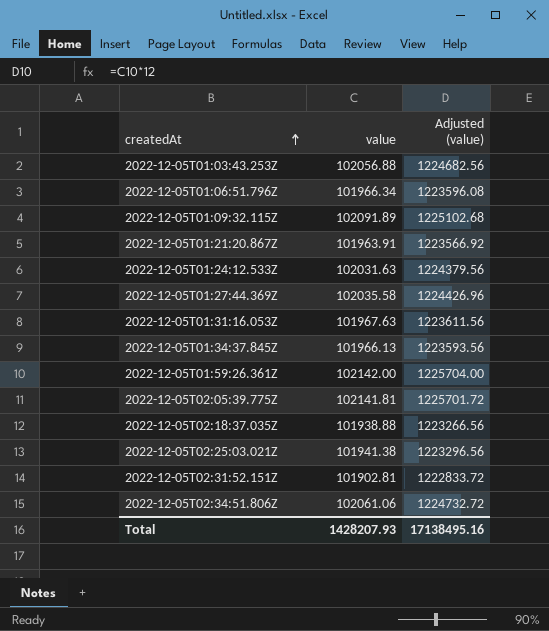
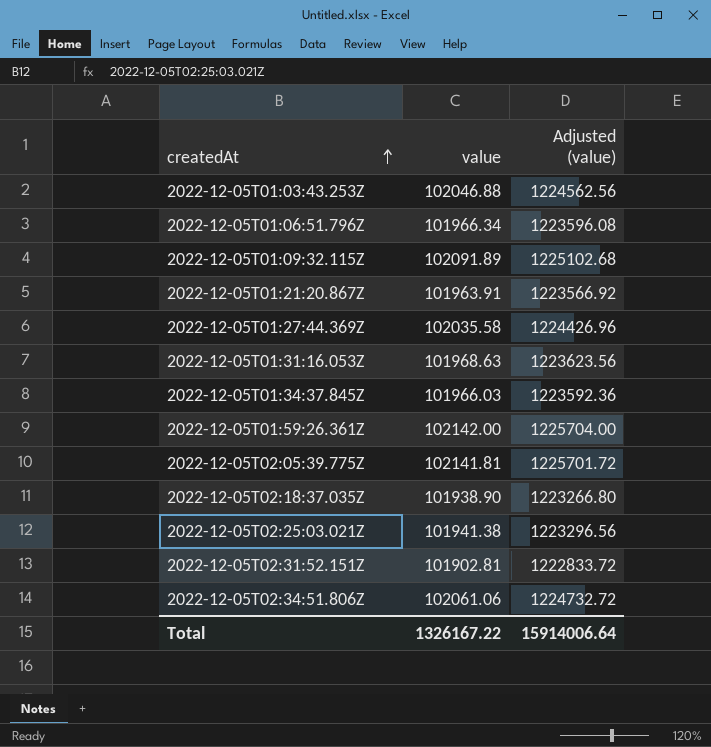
row 2022-12-05T01:24:12.533Z: 102031.63 | 1224379.56 -> none
2022-12-05T01:03:43.253Z | value: 102056.88 -> 102046.88
2022-12-05T01:03:43.253Z | Adjusted (value): 1224682.56 -> 1224562.56
2022-12-05T01:31:16.053Z | value: 101967.63 -> 101968.63
2022-12-05T01:31:16.053Z | Adjusted (value): 1223611.56 -> 1223623.56
2022-12-05T01:34:37.845Z | value: 101966.13 -> 101966.03
2022-12-05T01:34:37.845Z | Adjusted (value): 1223593.56 -> 1223592.36
2022-12-05T02:18:37.035Z | value: 101938.88 -> 101938.90
2022-12-05T02:18:37.035Z | Adjusted (value): 1223266.56 -> 1223266.80
Total | value: 1428207.93 -> 1326167.22
Total | Adjusted (value): 17138495.16 -> 15914006.64

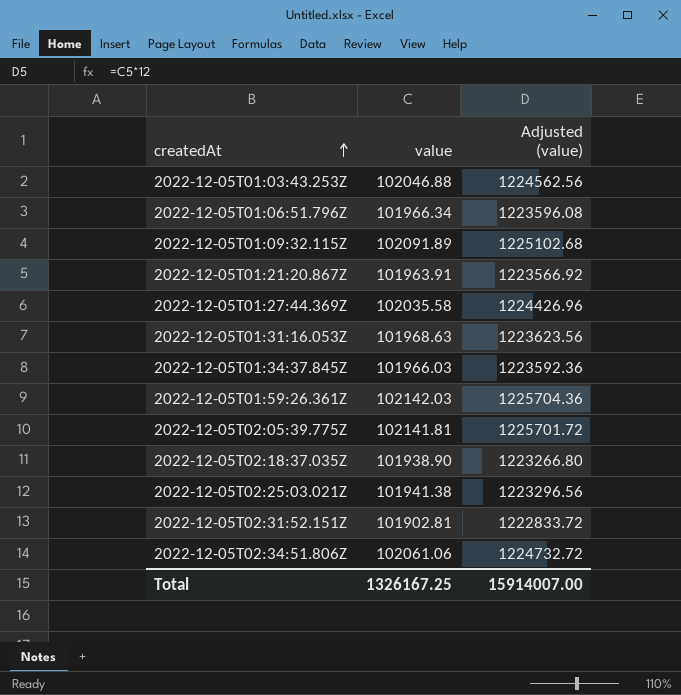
2022-12-05T01:59:26.361Z | value: 102142.00 -> 102142.03
2022-12-05T01:59:26.361Z | Adjusted (value): 1225704.00 -> 1225704.36
Total | value: 1326167.22 -> 1326167.25
Total | Adjusted (value): 15914006.64 -> 15914007.00

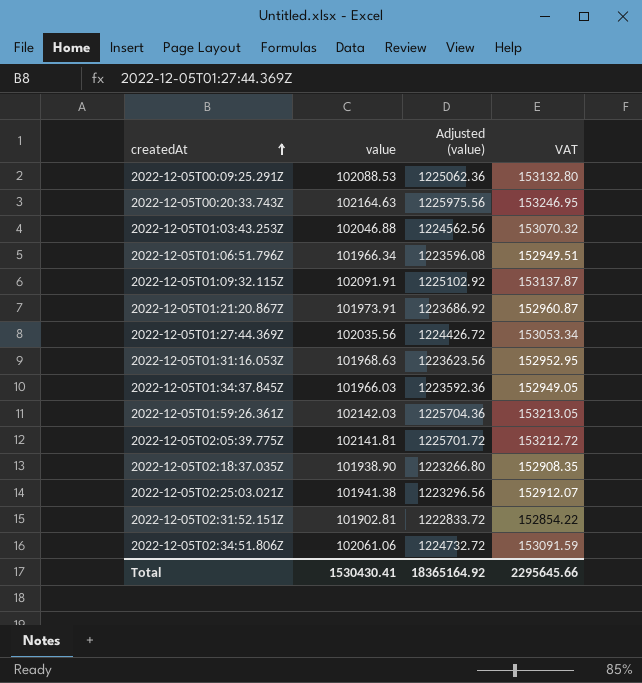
column VAT | formula: none -> [value] * 1.5
row 2022-12-05T00:09:25.291Z: none -> 102088.53 | 1225062.36 | 153132.80
row 2022-12-05T00:20:33.743Z: none -> 102164.63 | 1225975.56 | 153246.95
2022-12-05T01:09:32.115Z | value: 102091.89 -> 102091.91
2022-12-05T01:09:32.115Z | Adjusted (value): 1225102.68 -> 1225102.92
2022-12-05T01:21:20.867Z | value: 101963.91 -> 101973.91
2022-12-05T01:21:20.867Z | Adjusted (value): 1223566.92 -> 1223686.92
2022-12-05T01:27:44.369Z | value: 102035.58 -> 102035.56
2022-12-05T01:27:44.369Z | Adjusted (value): 1224426.96 -> 1224426.72
Total | value: 1326167.25 -> 1530430.41
Total | Adjusted (value): 15914007.00 -> 18365164.92

